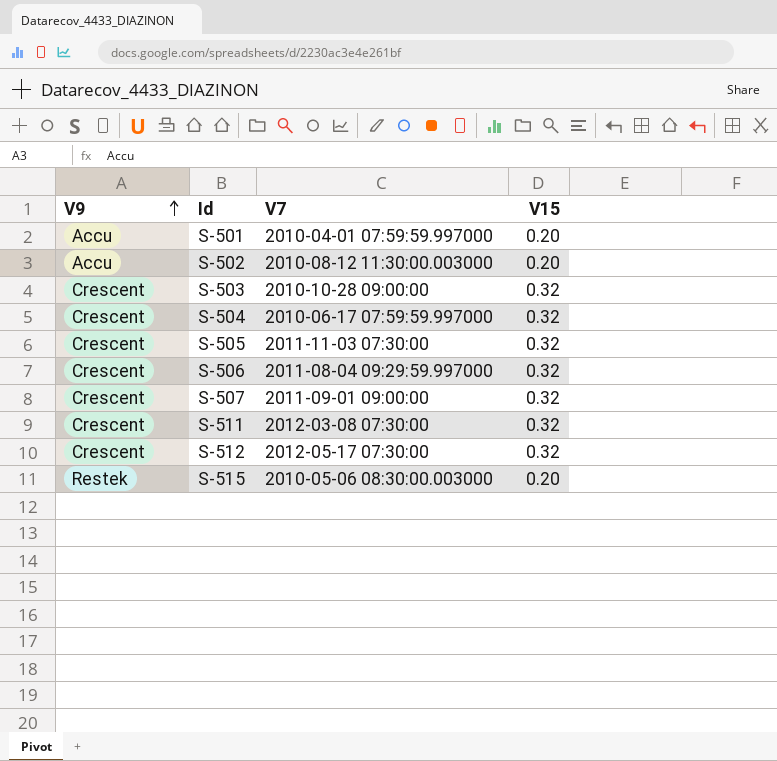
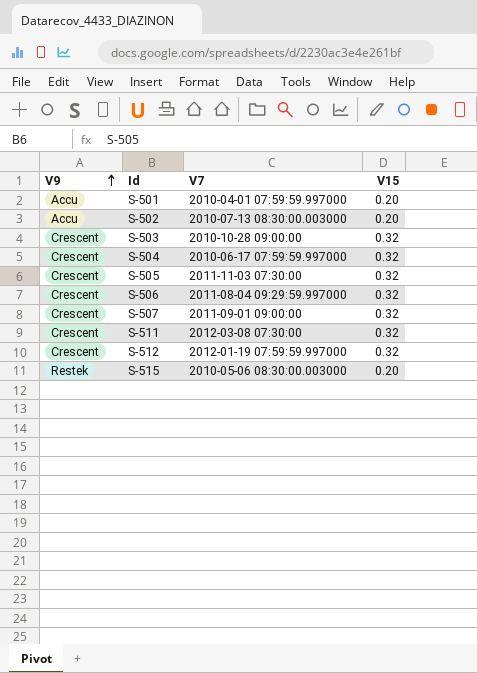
S-502 | V7: 2010-08-12 11:30:00.003000 -> 2010-07-13 08:30:00.003000
S-512 | V7: 2012-05-17 07:30:00 -> 2012-01-19 07:59:59.997000

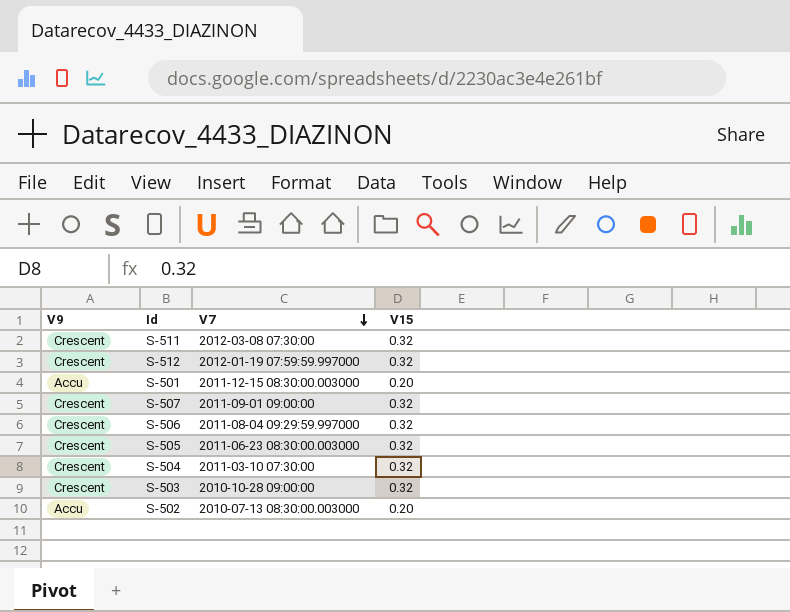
row order: V9 ascending -> V7 descending
row S-515: Restek | 2010-05-06 08:30:00.003000 | 0.20 -> none
S-501 | V7: 2010-04-01 07:59:59.997000 -> 2011-12-15 08:30:00.003000
S-505 | V7: 2011-11-03 07:30:00 -> 2011-06-23 08:30:00.003000
S-504 | V7: 2010-06-17 07:59:59.997000 -> 2011-03-10 07:30:00

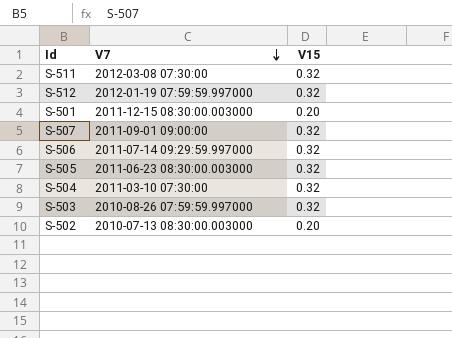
column V9 | position: 1 -> none
S-506 | V7: 2011-08-04 09:29:59.997000 -> 2011-07-14 09:29:59.997000
S-503 | V7: 2010-10-28 09:00:00 -> 2010-08-26 07:59:59.997000

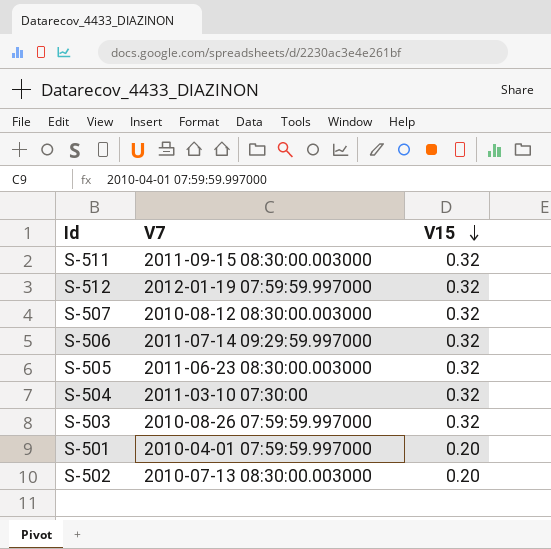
row order: V7 descending -> V15 descending
S-511 | V7: 2012-03-08 07:30:00 -> 2011-09-15 08:30:00.003000
S-507 | V7: 2011-09-01 09:00:00 -> 2010-08-12 08:30:00.003000
S-501 | V7: 2011-12-15 08:30:00.003000 -> 2010-04-01 07:59:59.997000

